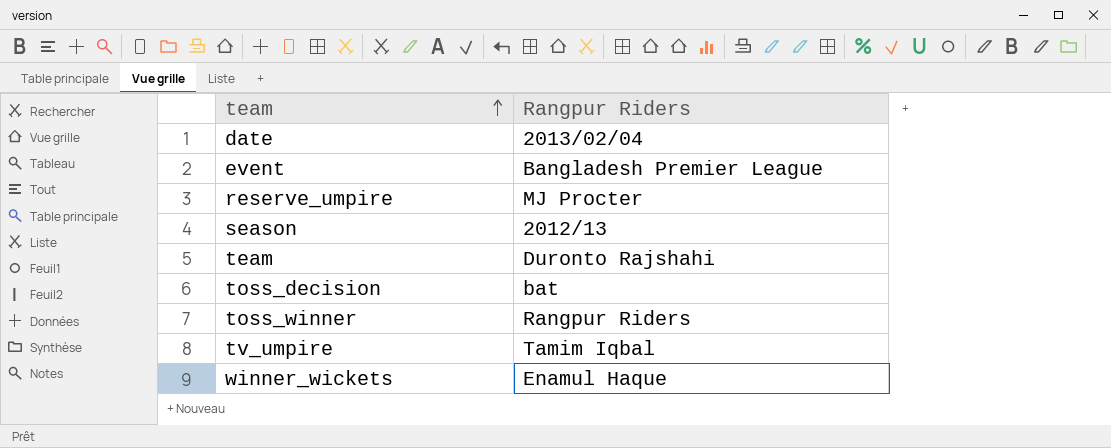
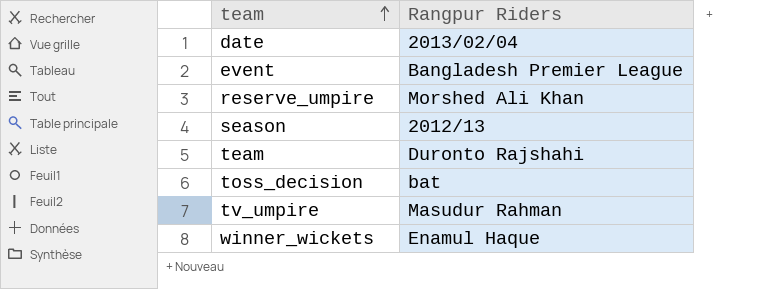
row toss_winner: Rangpur Riders -> none
reserve_umpire | Rangpur Riders: MJ Procter -> Morshed Ali Khan
tv_umpire | Rangpur Riders: Tamim Iqbal -> Masudur Rahman

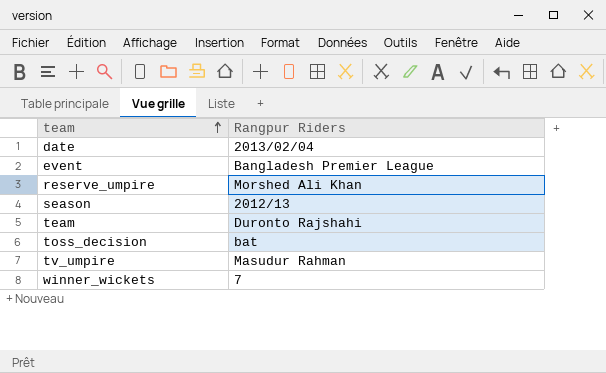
winner_wickets | Rangpur Riders: Enamul Haque -> 7

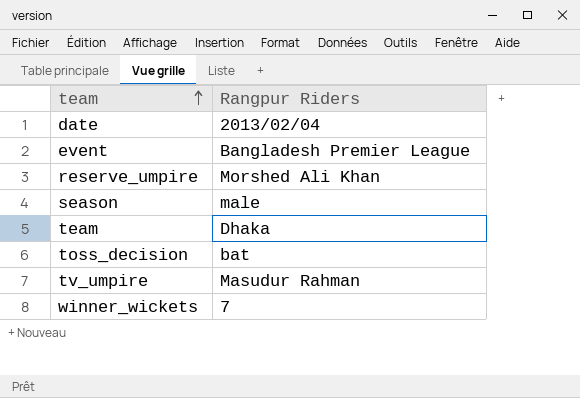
season | Rangpur Riders: 2012/13 -> male
team | Rangpur Riders: Duronto Rajshahi -> Dhaka

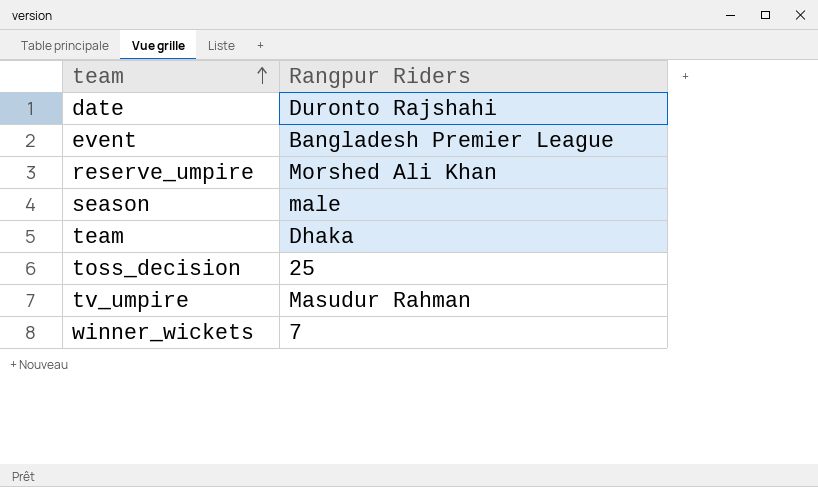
date | Rangpur Riders: 2013/02/04 -> Duronto Rajshahi
toss_decision | Rangpur Riders: bat -> 25

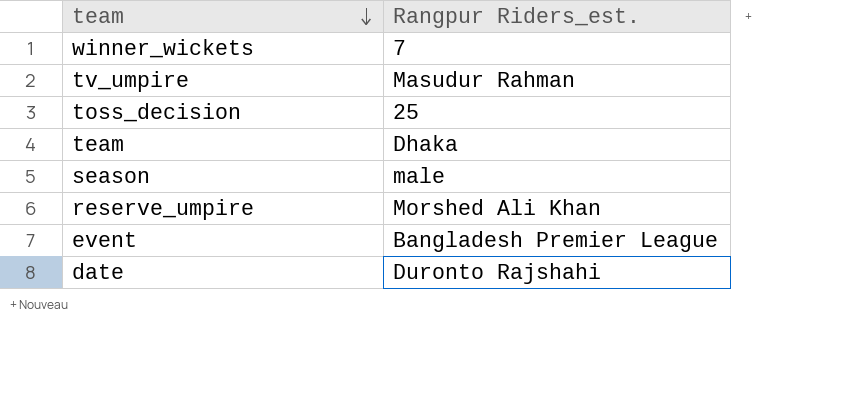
row order: team ascending -> team descending
column name: Rangpur Riders -> Rangpur Riders_est.

